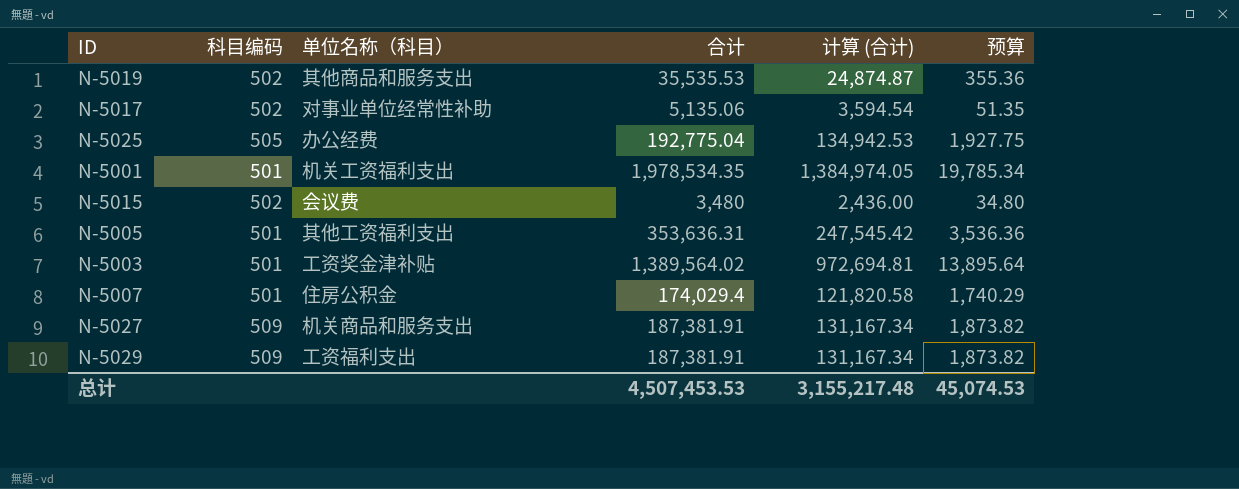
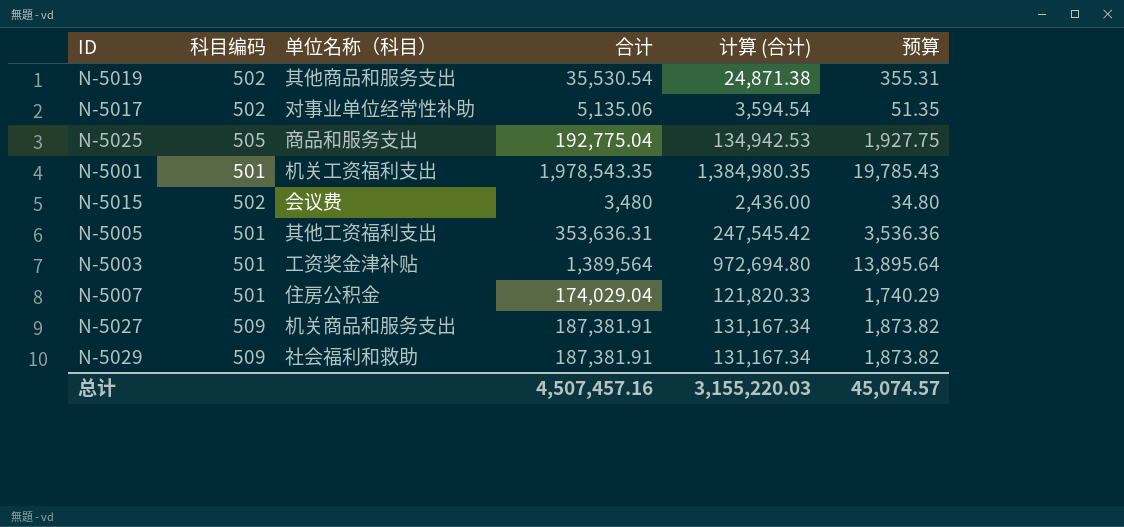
N-5019 | 合计: 35,535.53 -> 35,530.54
N-5019 | 计算 (合计): 24,874.87 -> 24,871.38
N-5019 | 预算: 355.36 -> 355.31
N-5025 | 单位名称（科目）: 办公经费 -> 商品和服务支出
N-5001 | 合计: 1,978,534.35 -> 1,978,543.35
N-5001 | 计算 (合计): 1,384,974.05 -> 1,384,980.35
N-5001 | 预算: 19,785.34 -> 19,785.43
N-5003 | 合计: 1,389,564.02 -> 1,389,564
N-5003 | 计算 (合计): 972,694.81 -> 972,694.80
N-5007 | 合计: 174,029.4 -> 174,029.04
N-5007 | 计算 (合计): 121,820.58 -> 121,820.33
N-5029 | 单位名称（科目）: 工资福利支出 -> 社会福利和救助
总计 | 合计: 4,507,453.53 -> 4,507,457.16
总计 | 计算 (合计): 3,155,217.48 -> 3,155,220.03
总计 | 预算: 45,074.53 -> 45,074.57

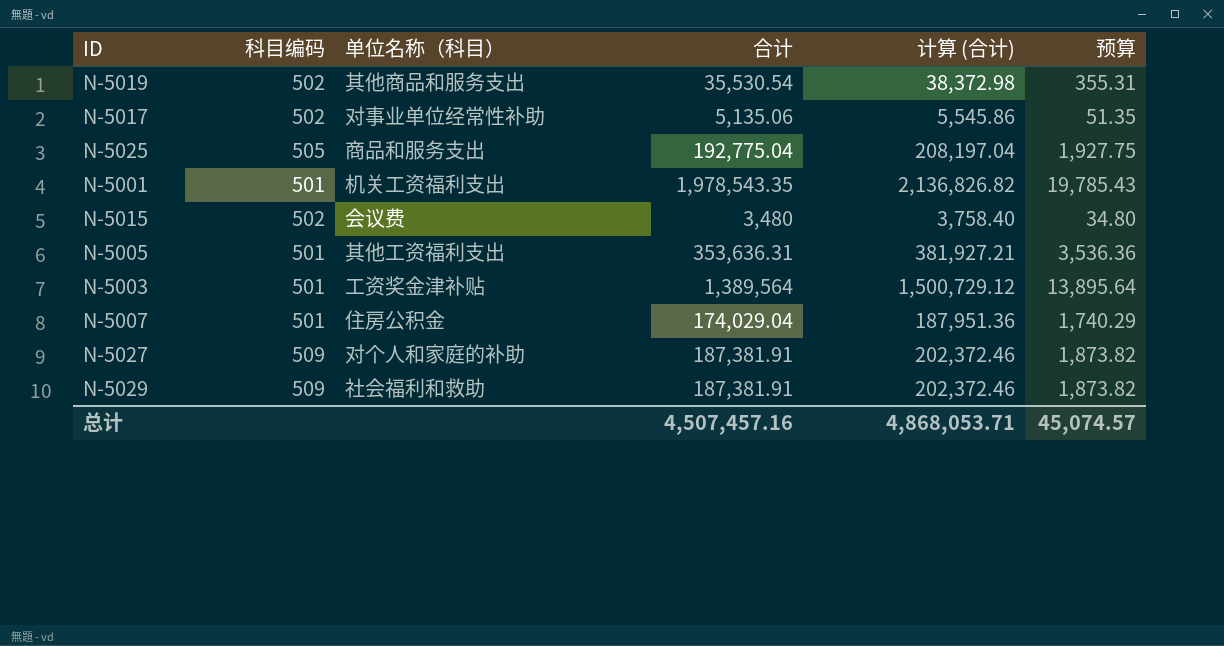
column 计算 (合计) | formula: [合计] * 0.7 -> [合计] * 1.08
N-5027 | 单位名称（科目）: 机关商品和服务支出 -> 对个人和家庭的补助
总计 | 计算 (合计): 3,155,220.03 -> 4,868,053.71

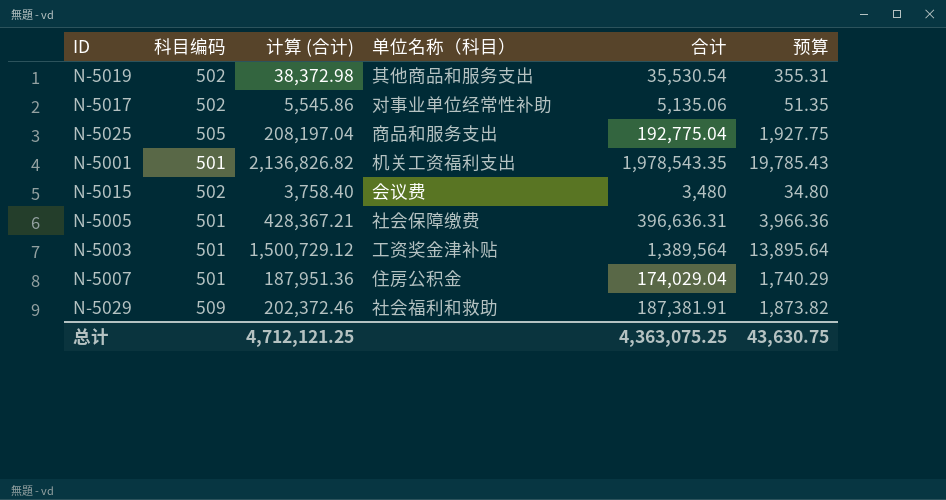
column 计算 (合计) | position: 5 -> 3
row N-5027: 509 | 对个人和家庭的补助 | 187,381.91 | 202,372.46 | 1,873.82 -> none
N-5005 | 计算 (合计): 381,927.21 -> 428,367.21
N-5005 | 单位名称（科目）: 其他工资福利支出 -> 社会保障缴费
N-5005 | 合计: 353,636.31 -> 396,636.31
N-5005 | 预算: 3,536.36 -> 3,966.36
总计 | 计算 (合计): 4,868,053.71 -> 4,712,121.25
总计 | 合计: 4,507,457.16 -> 4,363,075.25
总计 | 预算: 45,074.57 -> 43,630.75

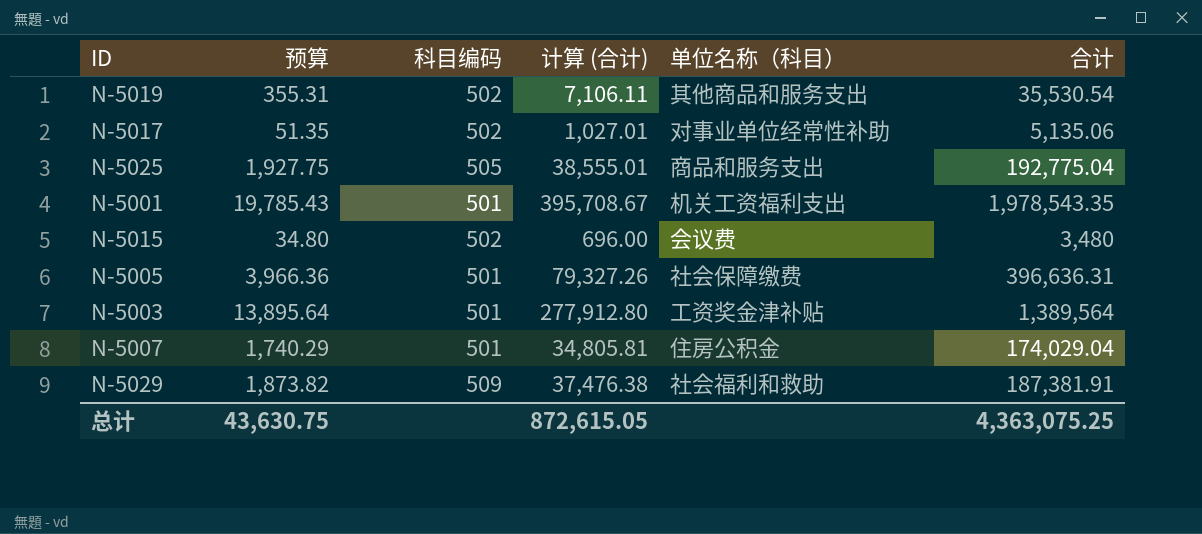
column 预算 | position: 6 -> 2
column 计算 (合计) | formula: [合计] * 1.08 -> [合计] * 0.2
总计 | 计算 (合计): 4,712,121.25 -> 872,615.05

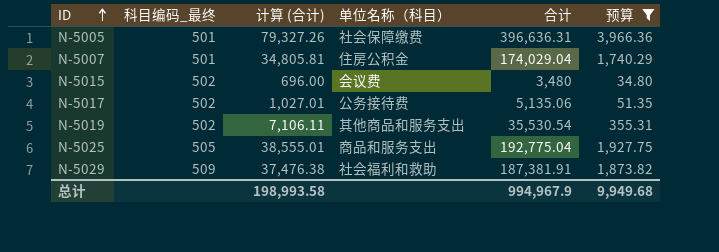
filter: none -> 预算 <= 3,966.36
row order: none -> ID ascending
column name: 科目编码 -> 科目编码_最终
column 预算 | position: 2 -> 6
N-5017 | 单位名称（科目）: 对事业单位经常性补助 -> 公务接待费
总计 | 计算 (合计): 872,615.05 -> 198,993.58
总计 | 合计: 4,363,075.25 -> 994,967.9
总计 | 预算: 43,630.75 -> 9,949.68

